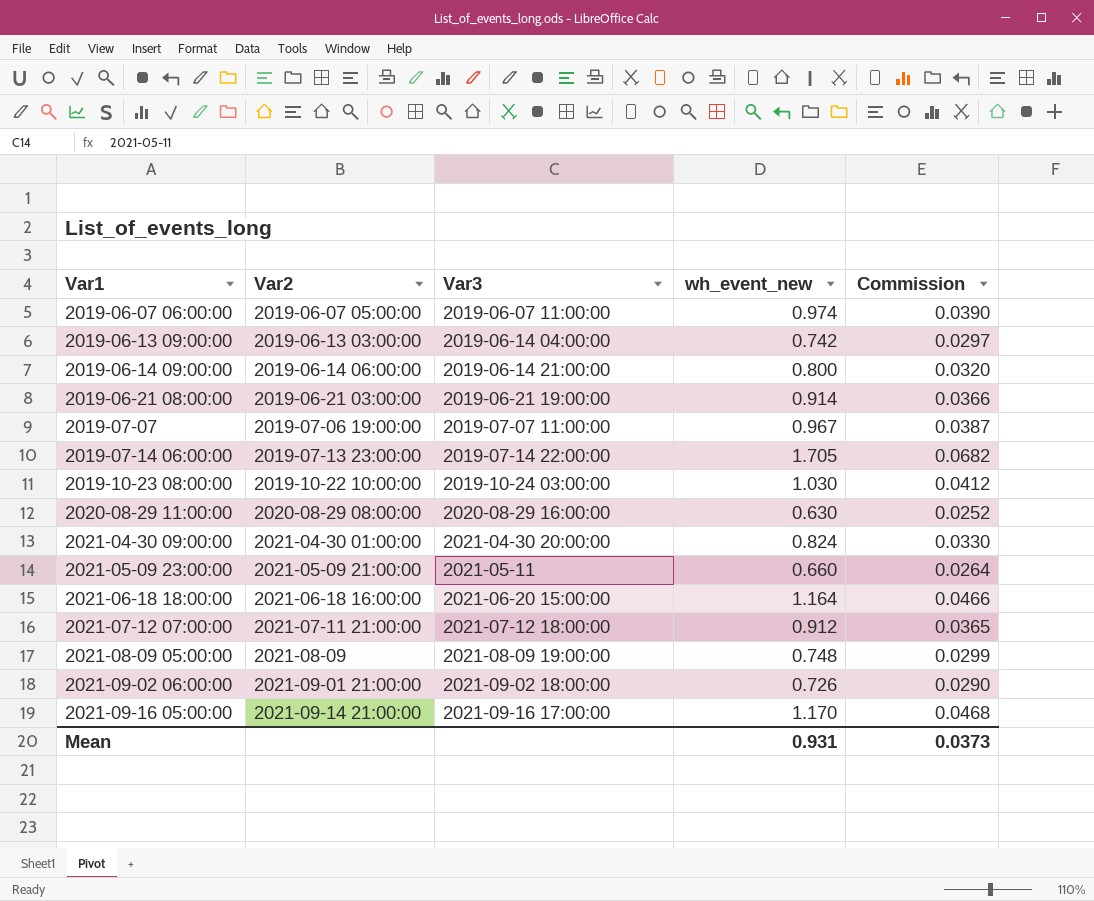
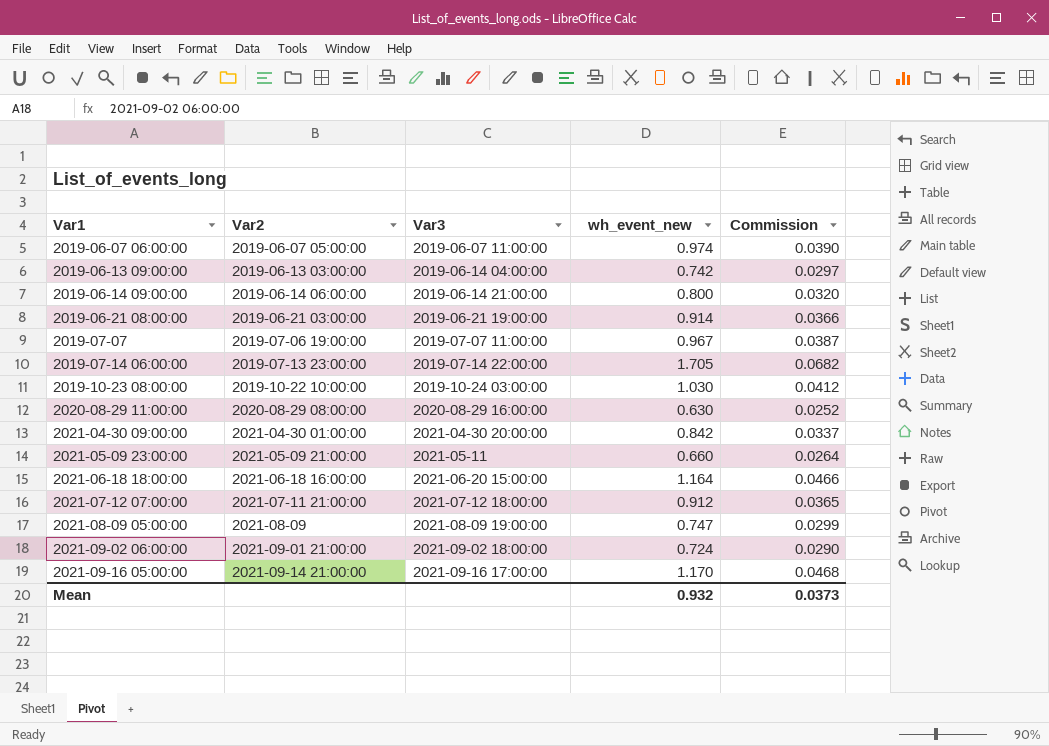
2021-04-30 09:00:00 | wh_event_new: 0.824 -> 0.842
2021-04-30 09:00:00 | Commission: 0.0330 -> 0.0337
2021-08-09 05:00:00 | wh_event_new: 0.748 -> 0.747
2021-09-02 06:00:00 | wh_event_new: 0.726 -> 0.724
Mean | wh_event_new: 0.931 -> 0.932

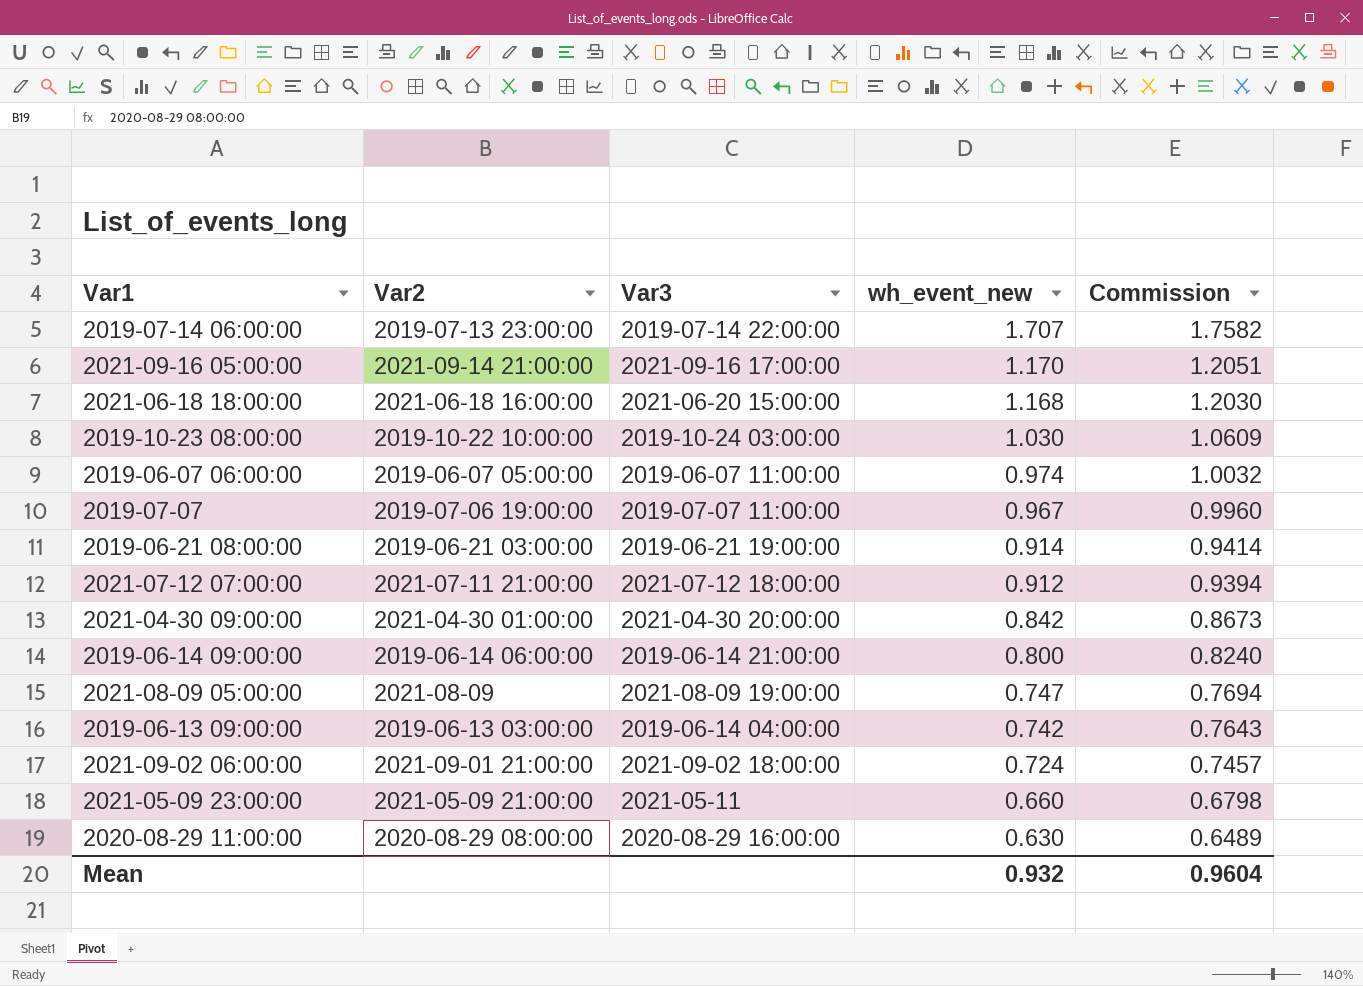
row order: Var1 ascending -> wh_event_new descending
column Commission | formula: [wh_event_new] * 0.04 -> [wh_event_new] * 1.03
2019-07-14 06:00:00 | wh_event_new: 1.705 -> 1.707
2021-06-18 18:00:00 | wh_event_new: 1.164 -> 1.168
Mean | Commission: 0.0373 -> 0.9604

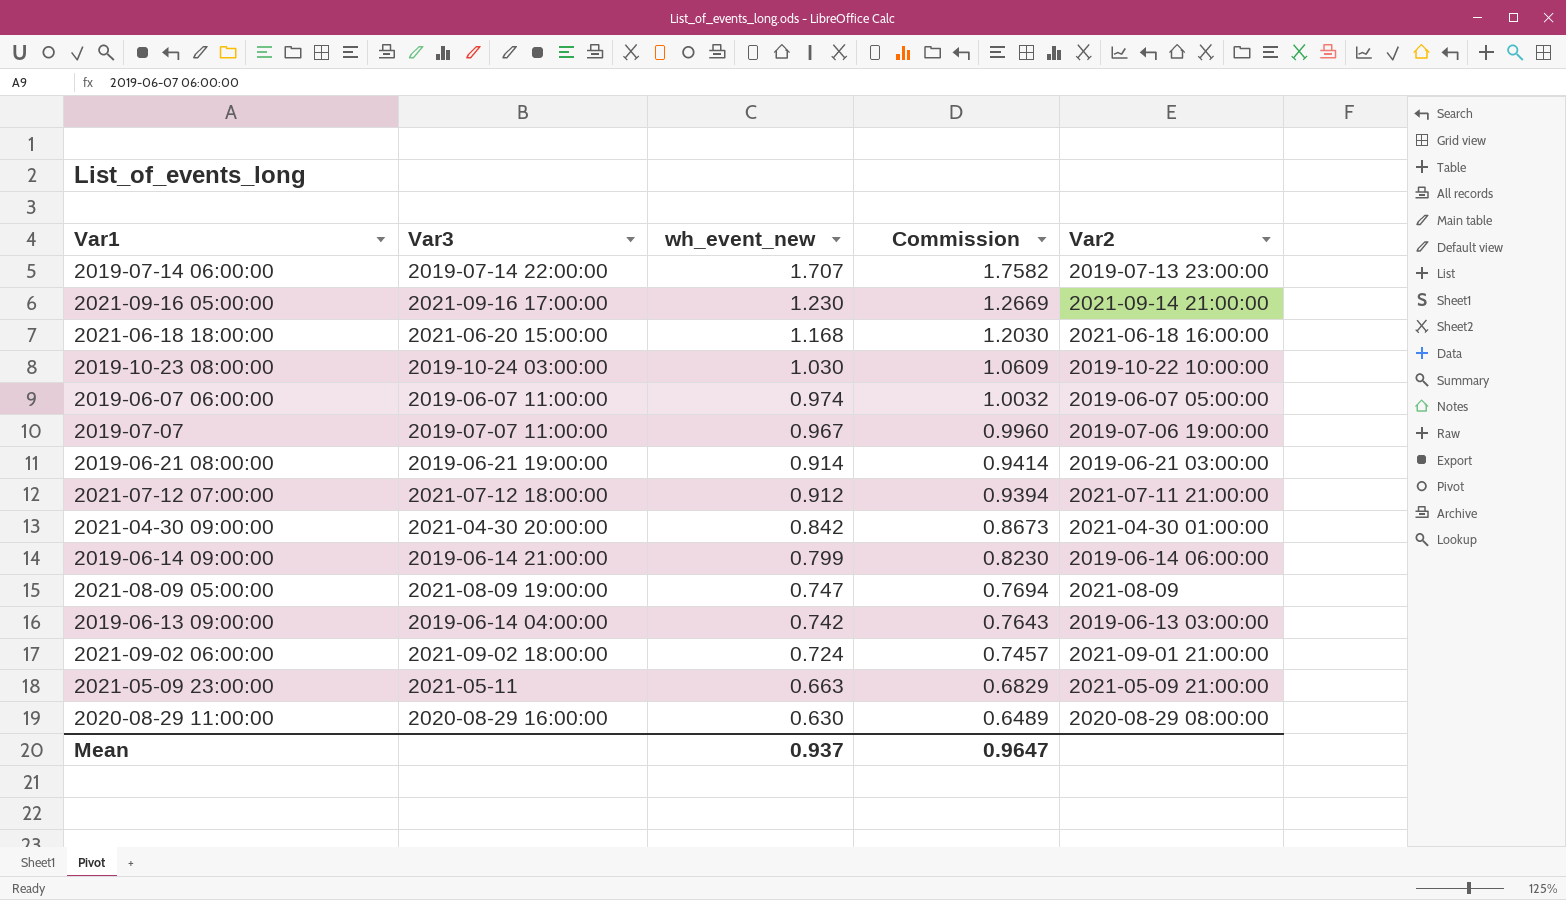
column Var2 | position: 2 -> 5
2021-09-16 05:00:00 | wh_event_new: 1.170 -> 1.230
2021-09-16 05:00:00 | Commission: 1.2051 -> 1.2669
2019-06-14 09:00:00 | wh_event_new: 0.800 -> 0.799
2019-06-14 09:00:00 | Commission: 0.8240 -> 0.8230
2021-05-09 23:00:00 | wh_event_new: 0.660 -> 0.663
2021-05-09 23:00:00 | Commission: 0.6798 -> 0.6829
Mean | wh_event_new: 0.932 -> 0.937
Mean | Commission: 0.9604 -> 0.9647

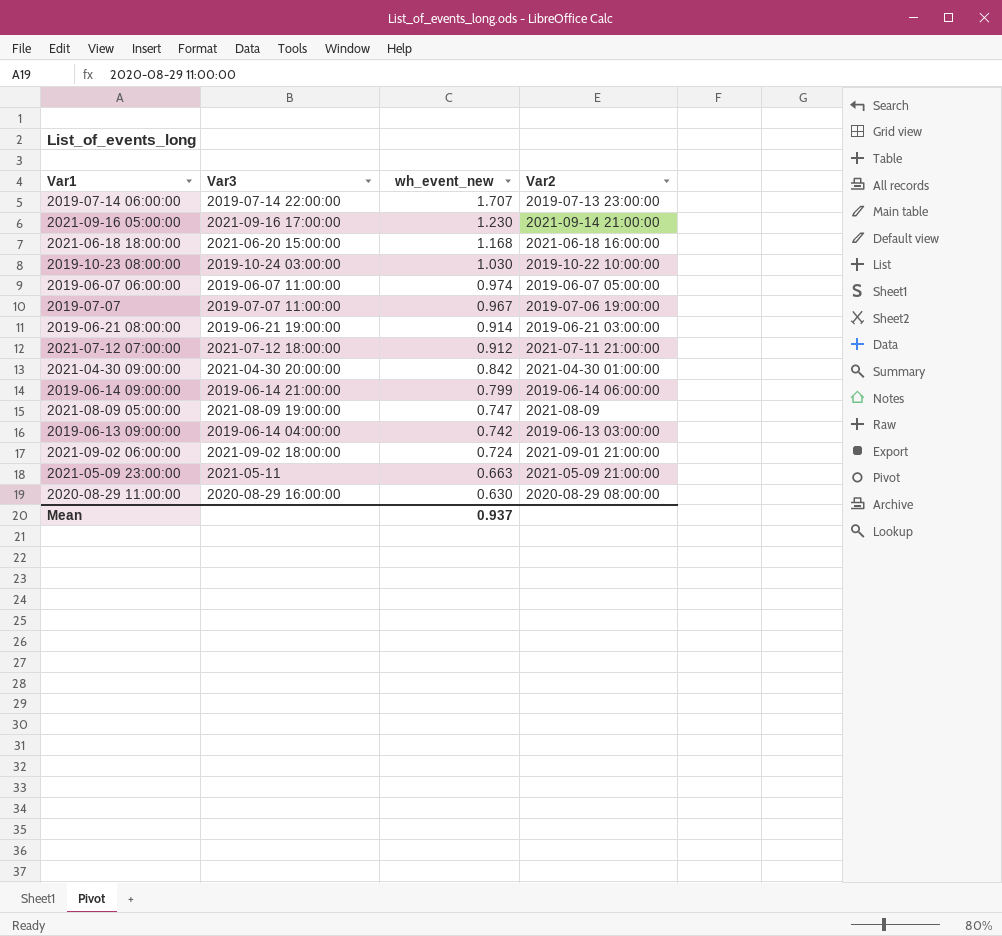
column Commission | formula: [wh_event_new] * 1.03 -> none

